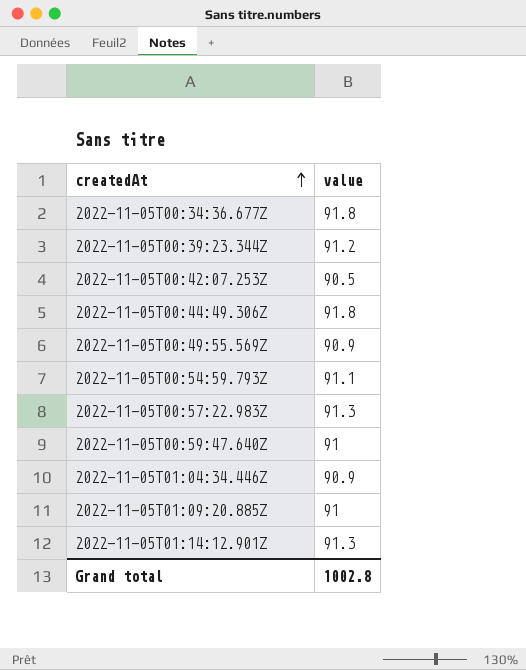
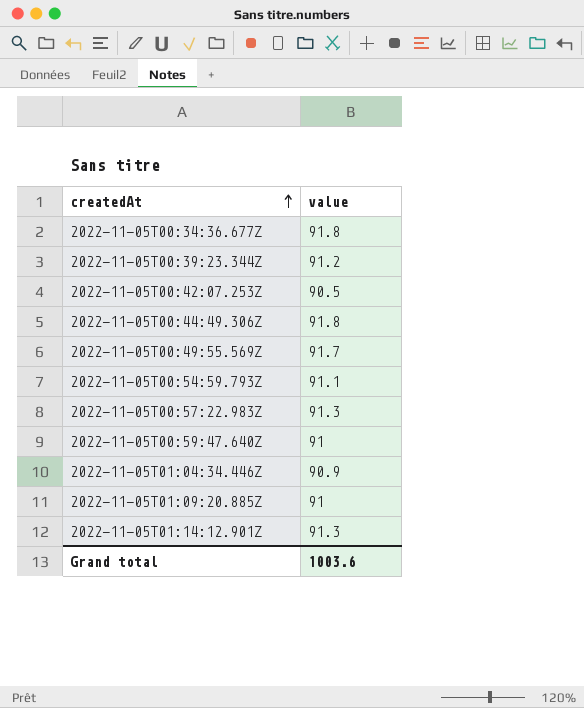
2022-11-05T00:49:55.569Z | value: 90.9 -> 91.7
Grand total | value: 1002.8 -> 1003.6

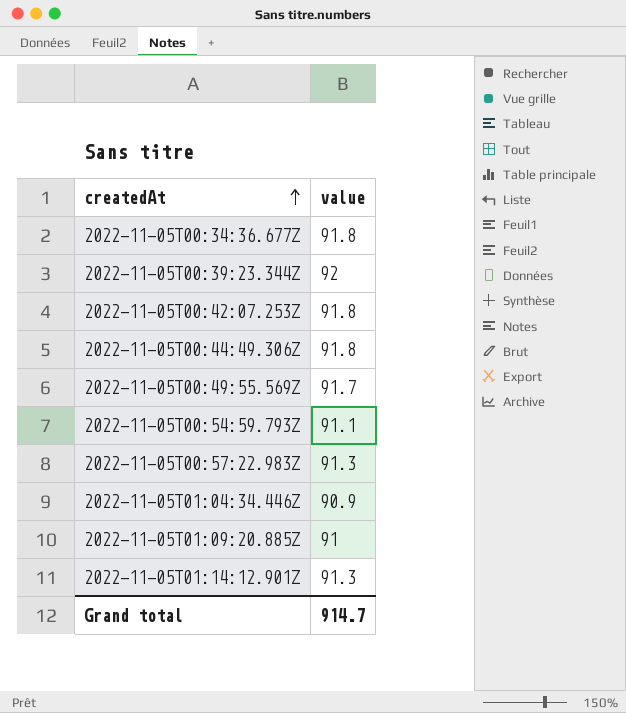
row 2022-11-05T00:59:47.640Z: 91 -> none
2022-11-05T00:39:23.344Z | value: 91.2 -> 92
2022-11-05T00:42:07.253Z | value: 90.5 -> 91.8
Grand total | value: 1003.6 -> 914.7

